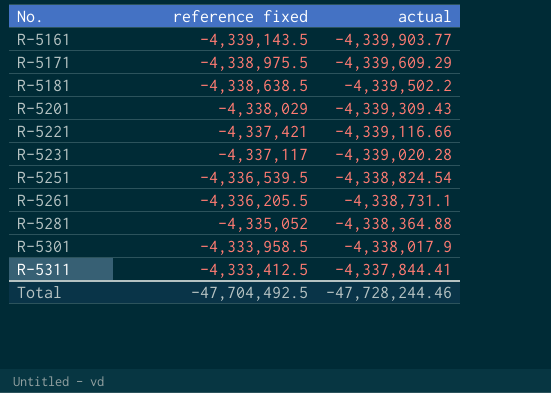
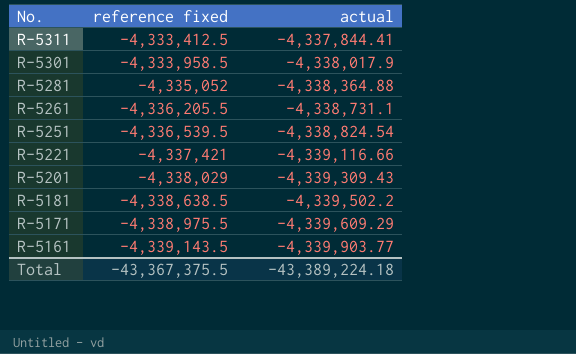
row order: No. ascending -> No. descending
row R-5231: -4,337,117 | -4,339,020.28 -> none
Total | reference fixed: -47,704,492.5 -> -43,367,375.5
Total | actual: -47,728,244.46 -> -43,389,224.18

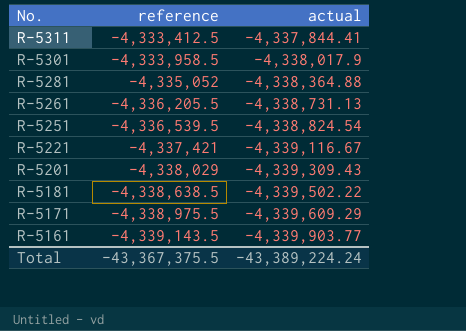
column name: reference fixed -> reference
R-5261 | actual: -4,338,731.1 -> -4,338,731.13
R-5221 | actual: -4,339,116.66 -> -4,339,116.67
R-5181 | actual: -4,339,502.2 -> -4,339,502.22
Total | actual: -43,389,224.18 -> -43,389,224.24

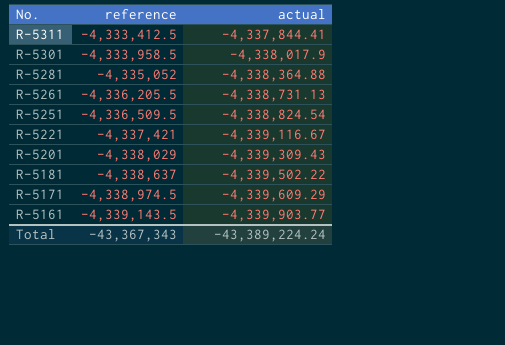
R-5251 | reference: -4,336,539.5 -> -4,336,509.5
R-5181 | reference: -4,338,638.5 -> -4,338,637
R-5171 | reference: -4,338,975.5 -> -4,338,974.5
Total | reference: -43,367,375.5 -> -43,367,343

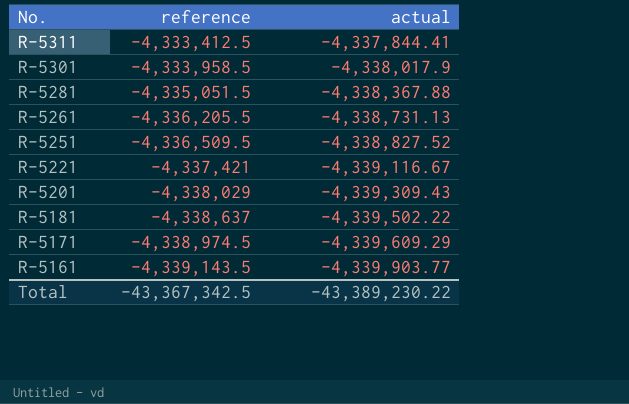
R-5281 | reference: -4,335,052 -> -4,335,051.5
R-5281 | actual: -4,338,364.88 -> -4,338,367.88
R-5251 | actual: -4,338,824.54 -> -4,338,827.52
Total | reference: -43,367,343 -> -43,367,342.5
Total | actual: -43,389,224.24 -> -43,389,230.22

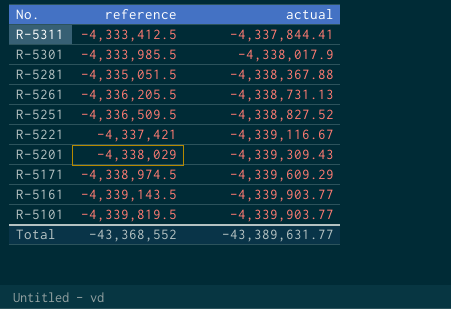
row R-5181: -4,338,637 | -4,339,502.22 -> none
R-5301 | reference: -4,333,958.5 -> -4,333,985.5
row R-5101: none -> -4,339,819.5 | -4,339,903.77
Total | reference: -43,367,342.5 -> -43,368,552
Total | actual: -43,389,230.22 -> -43,389,631.77

